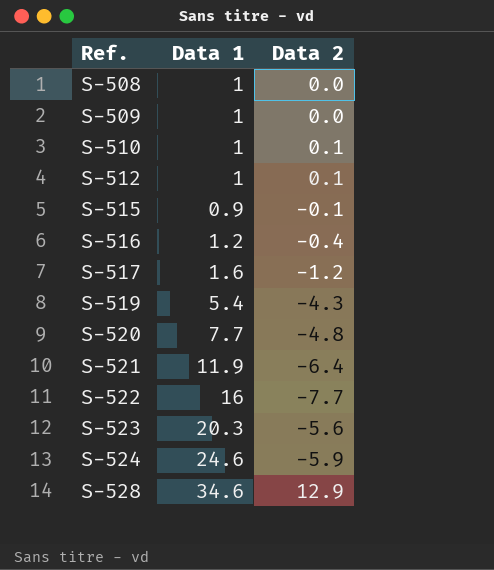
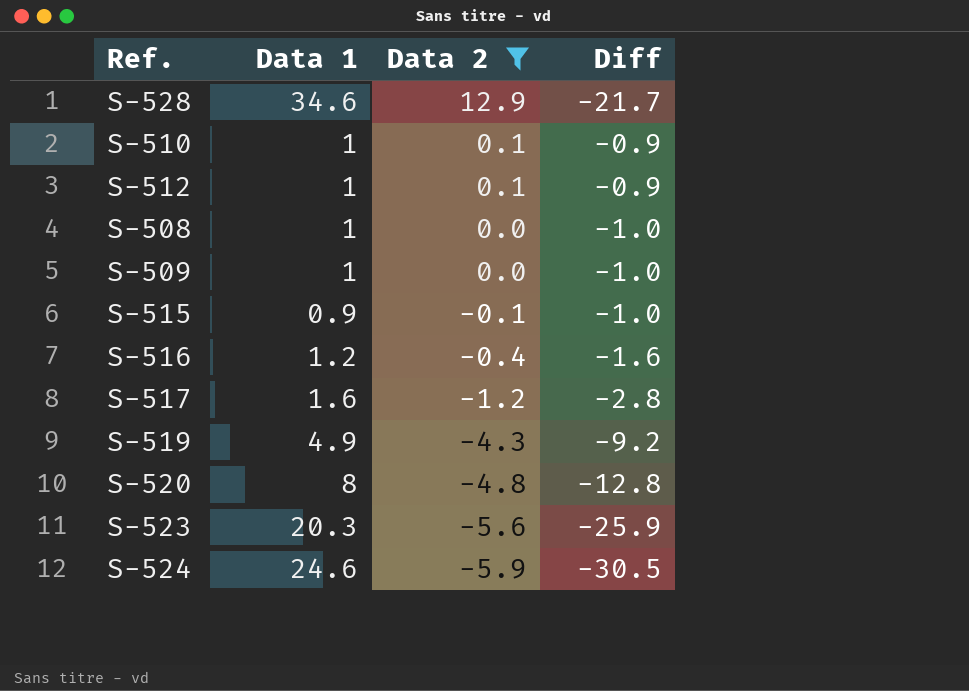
filter: none -> Data 2 >= -5.9
row order: Ref. ascending -> Data 2 descending
column Diff | formula: none -> [Data 2] - [Data 1]
S-519 | Data 1: 5.4 -> 4.9
S-520 | Data 1: 7.7 -> 8

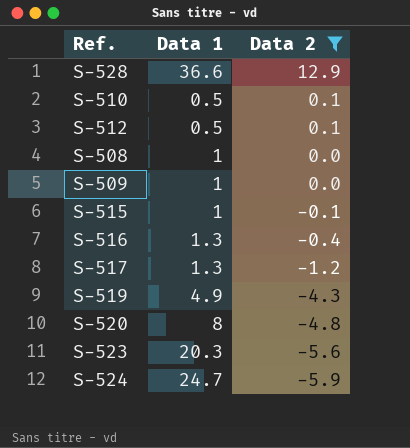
column Diff | formula: [Data 2] - [Data 1] -> none
S-528 | Data 1: 34.6 -> 36.6
S-510 | Data 1: 1 -> 0.5
S-512 | Data 1: 1 -> 0.5
S-515 | Data 1: 0.9 -> 1
S-516 | Data 1: 1.2 -> 1.3
S-517 | Data 1: 1.6 -> 1.3
S-524 | Data 1: 24.6 -> 24.7

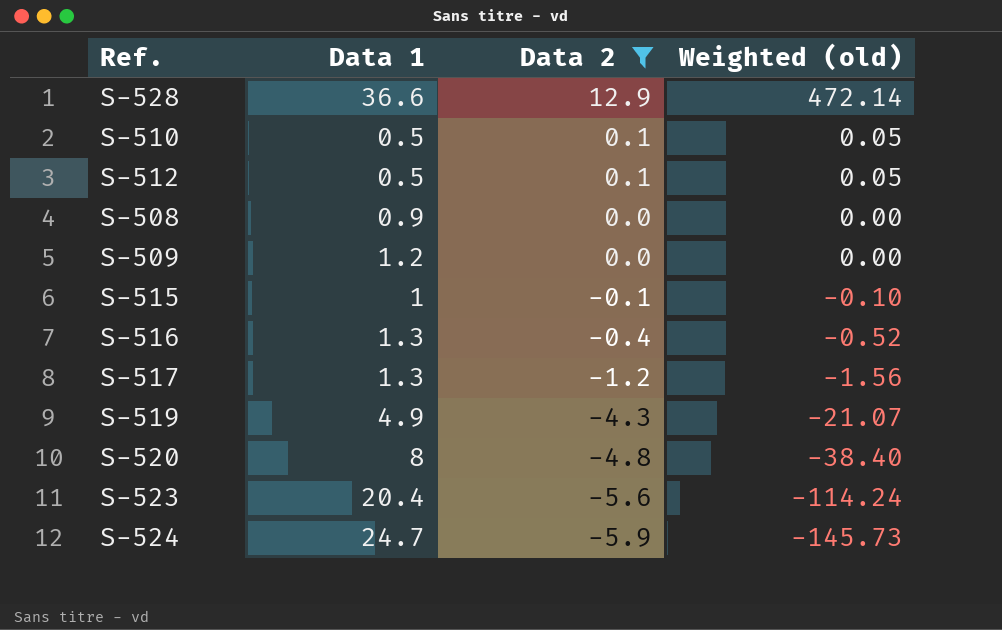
column Weighted (old) | formula: none -> [Data 1] * [Data 2]
S-508 | Data 1: 1 -> 0.9
S-509 | Data 1: 1 -> 1.2
S-523 | Data 1: 20.3 -> 20.4

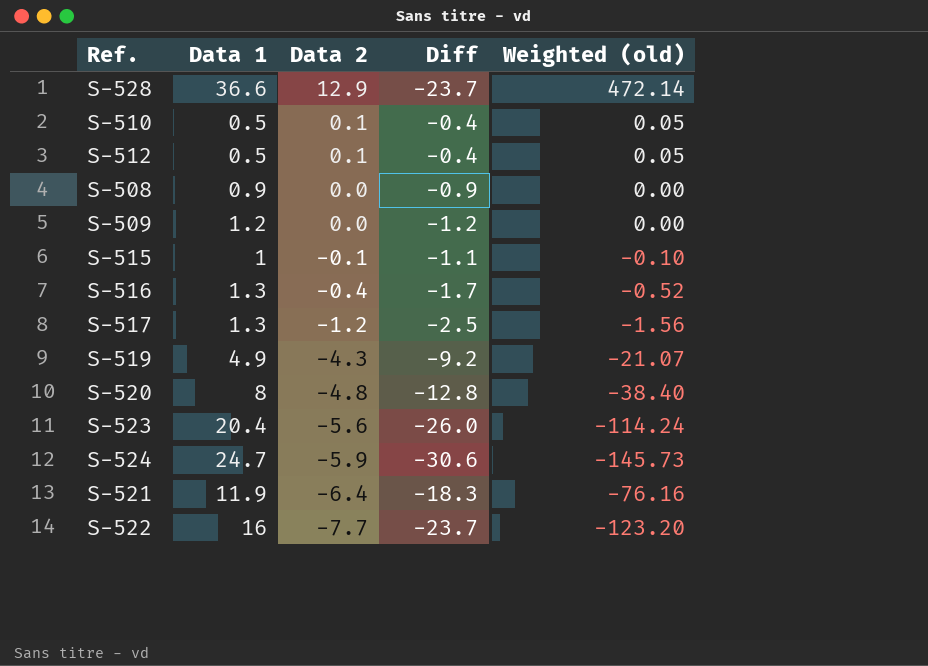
filter: Data 2 >= -5.9 -> none
column Diff | formula: none -> [Data 2] - [Data 1]

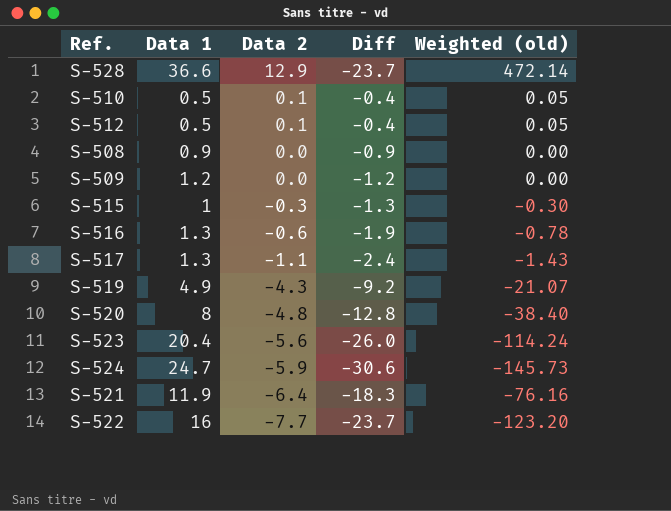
S-515 | Data 2: -0.1 -> -0.3
S-515 | Diff: -1.1 -> -1.3
S-515 | Weighted (old): -0.10 -> -0.30
S-516 | Data 2: -0.4 -> -0.6
S-516 | Diff: -1.7 -> -1.9
S-516 | Weighted (old): -0.52 -> -0.78
S-517 | Data 2: -1.2 -> -1.1
S-517 | Diff: -2.5 -> -2.4
S-517 | Weighted (old): -1.56 -> -1.43

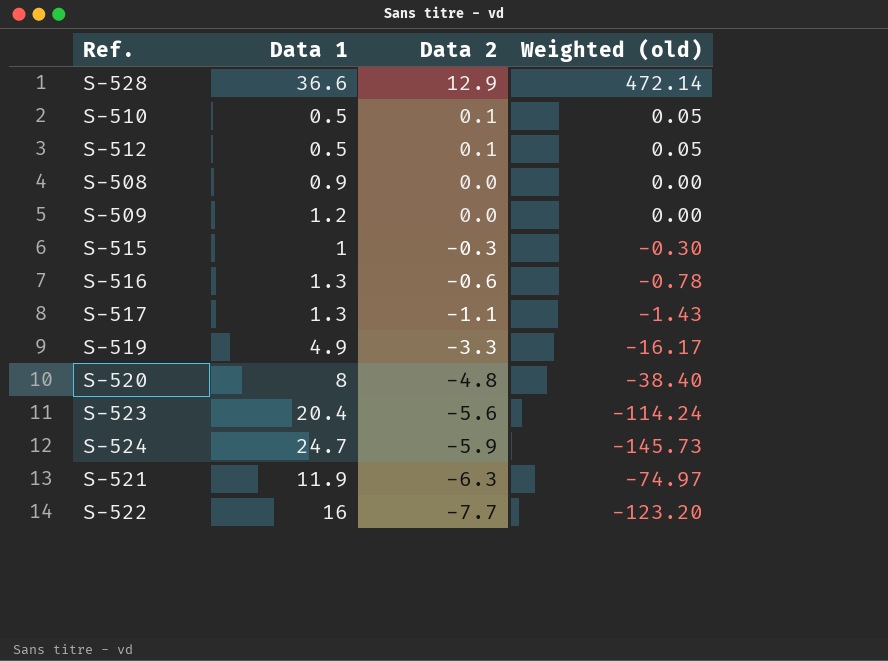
column Diff | formula: [Data 2] - [Data 1] -> none
S-519 | Data 2: -4.3 -> -3.3
S-519 | Weighted (old): -21.07 -> -16.17
S-521 | Data 2: -6.4 -> -6.3
S-521 | Weighted (old): -76.16 -> -74.97

